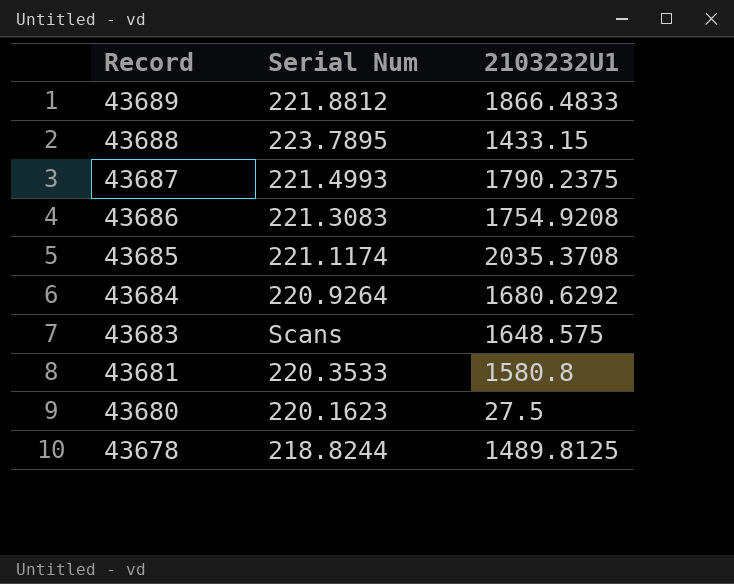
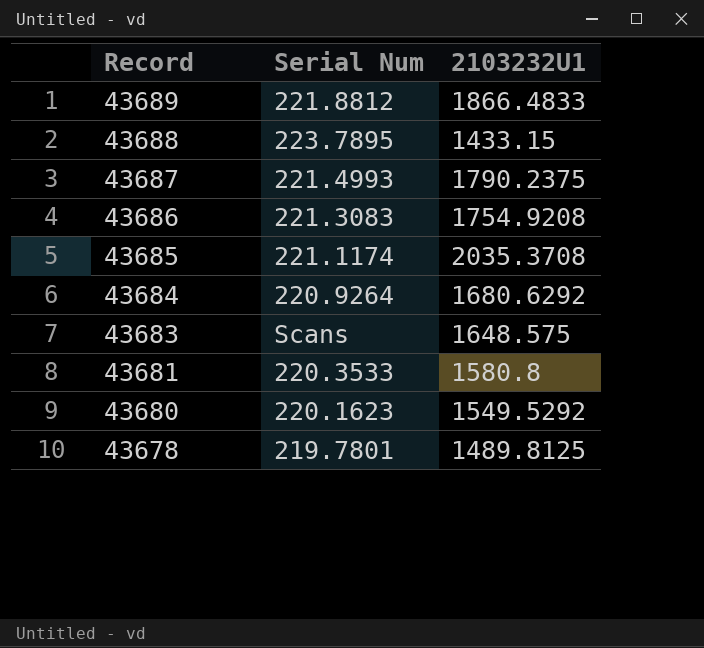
43680 | 2103232U1: 27.5 -> 1549.5292
43678 | Serial Num: 218.8244 -> 219.7801

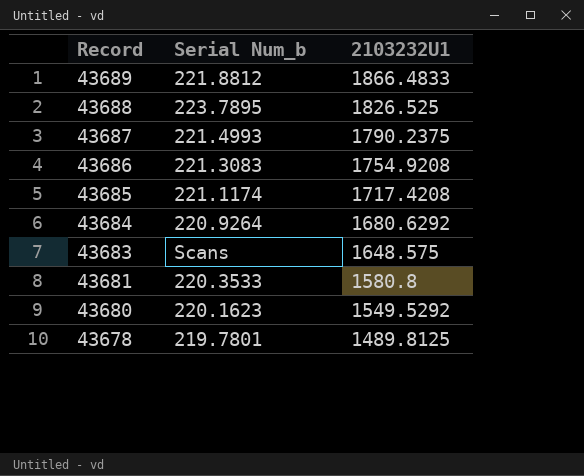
column name: Serial Num -> Serial Num_b
43688 | 2103232U1: 1433.15 -> 1826.525
43685 | 2103232U1: 2035.3708 -> 1717.4208

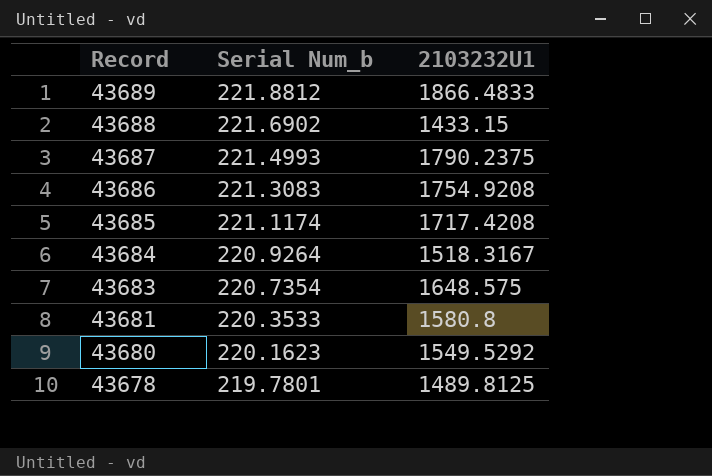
43688 | Serial Num_b: 223.7895 -> 221.6902
43688 | 2103232U1: 1826.525 -> 1433.15
43684 | 2103232U1: 1680.6292 -> 1518.3167
43683 | Serial Num_b: Scans -> 220.7354

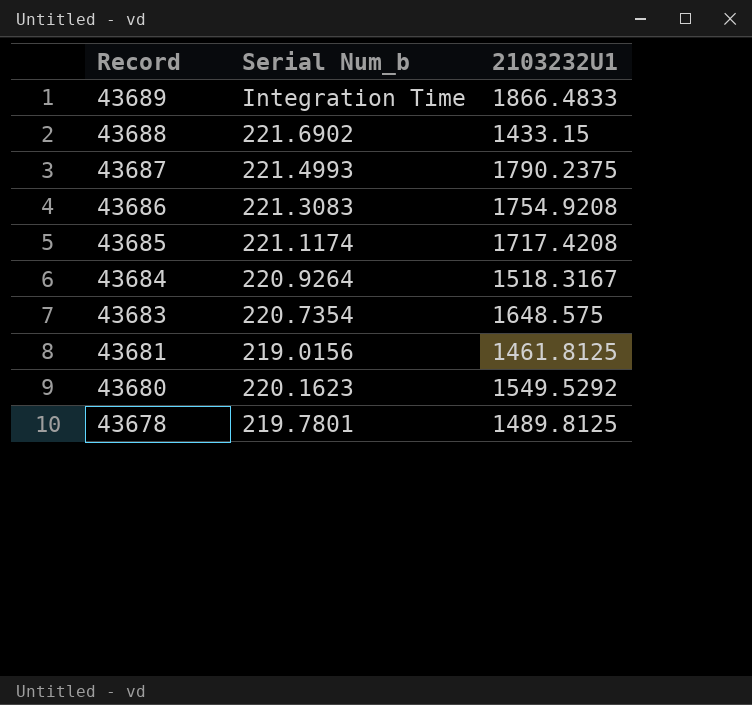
43689 | Serial Num_b: 221.8812 -> Integration Time
43681 | Serial Num_b: 220.3533 -> 219.0156
43681 | 2103232U1: 1580.8 -> 1461.8125

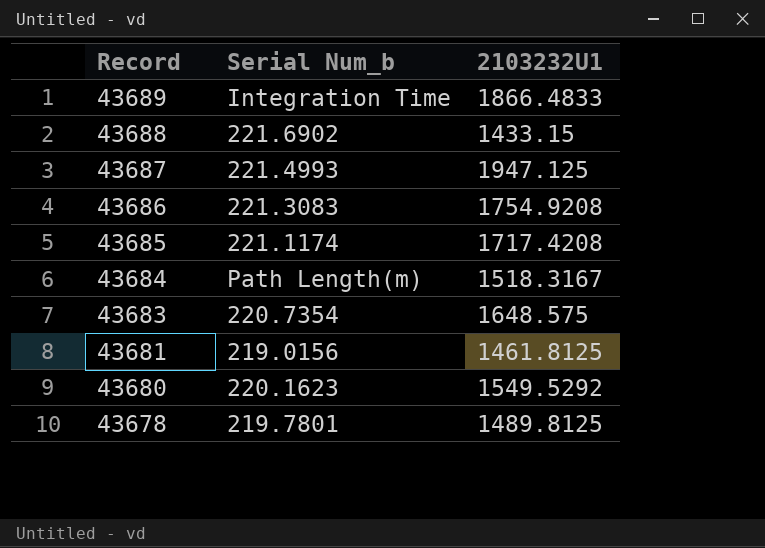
43687 | 2103232U1: 1790.2375 -> 1947.125
43684 | Serial Num_b: 220.9264 -> Path Length(m)

